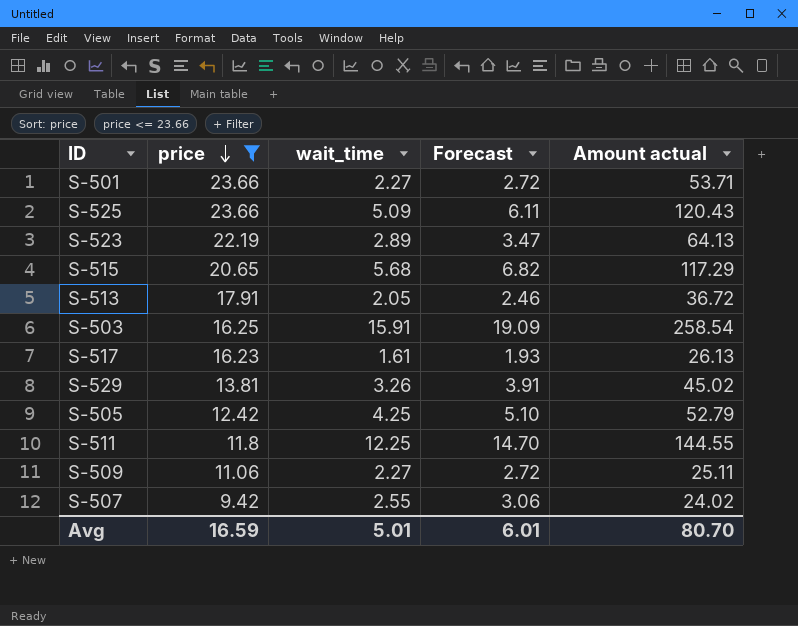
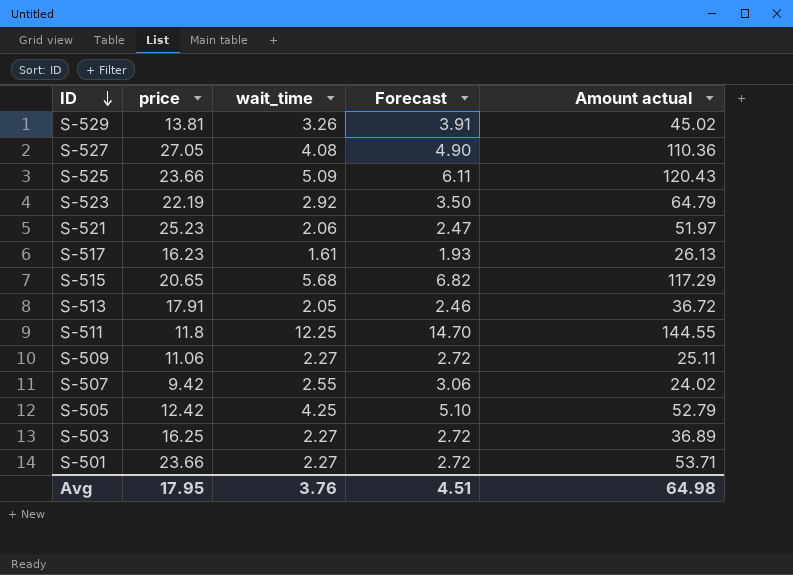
filter: price <= 23.66 -> none
row order: price descending -> ID descending
S-523 | wait_time: 2.89 -> 2.92
S-523 | Forecast: 3.47 -> 3.50
S-523 | Amount actual: 64.13 -> 64.79
S-503 | wait_time: 15.91 -> 2.27
S-503 | Forecast: 19.09 -> 2.72
S-503 | Amount actual: 258.54 -> 36.89
Avg | price: 16.59 -> 17.95
Avg | wait_time: 5.01 -> 3.76
Avg | Forecast: 6.01 -> 4.51
Avg | Amount actual: 80.70 -> 64.98

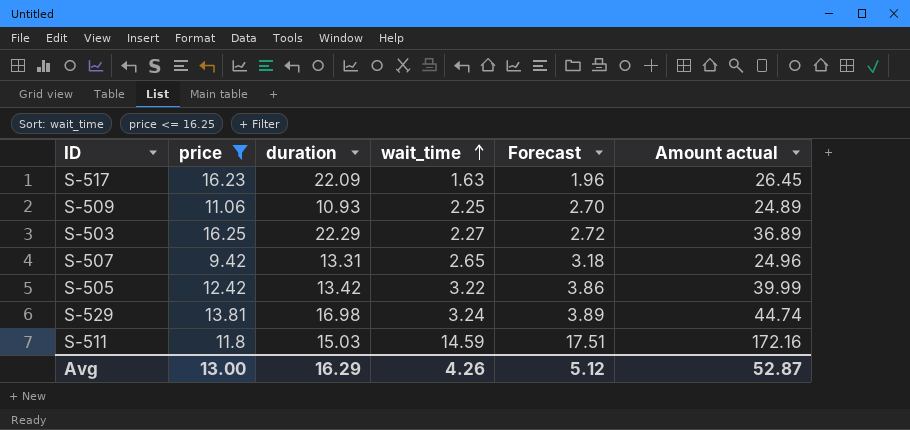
filter: none -> price <= 16.25
row order: ID descending -> wait_time ascending
column duration | position: none -> 3
S-517 | wait_time: 1.61 -> 1.63
S-517 | Forecast: 1.93 -> 1.96
S-517 | Amount actual: 26.13 -> 26.45
S-509 | wait_time: 2.27 -> 2.25
S-509 | Forecast: 2.72 -> 2.70
S-509 | Amount actual: 25.11 -> 24.89
S-507 | wait_time: 2.55 -> 2.65
S-507 | Forecast: 3.06 -> 3.18
S-507 | Amount actual: 24.02 -> 24.96
S-505 | wait_time: 4.25 -> 3.22
S-505 | Forecast: 5.10 -> 3.86
S-505 | Amount actual: 52.79 -> 39.99
S-529 | wait_time: 3.26 -> 3.24
S-529 | Forecast: 3.91 -> 3.89
S-529 | Amount actual: 45.02 -> 44.74
S-511 | wait_time: 12.25 -> 14.59
S-511 | Forecast: 14.70 -> 17.51
S-511 | Amount actual: 144.55 -> 172.16
Avg | price: 17.95 -> 13.00
Avg | wait_time: 3.76 -> 4.26
Avg | Forecast: 4.51 -> 5.12
Avg | Amount actual: 64.98 -> 52.87

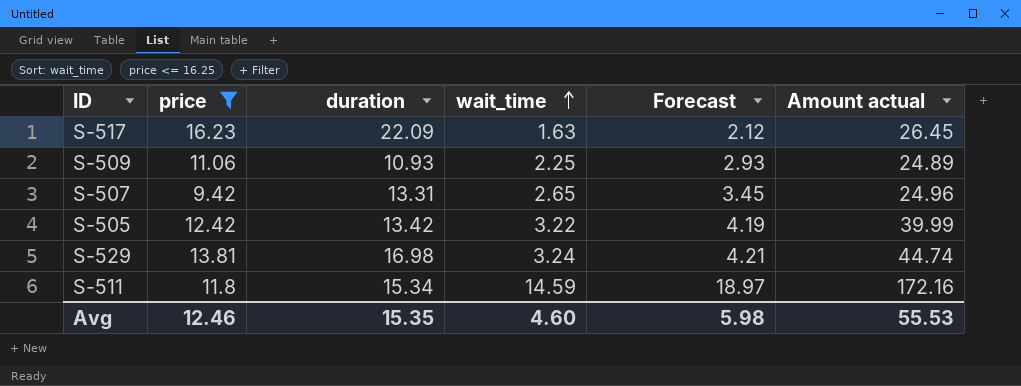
column Forecast | formula: [wait_time] * 1.2 -> [wait_time] * 1.3
row S-503: 16.25 | 22.29 | 2.27 | 2.72 | 36.89 -> none
S-511 | duration: 15.03 -> 15.34
Avg | price: 13.00 -> 12.46
Avg | duration: 16.29 -> 15.35
Avg | wait_time: 4.26 -> 4.60
Avg | Forecast: 5.12 -> 5.98
Avg | Amount actual: 52.87 -> 55.53

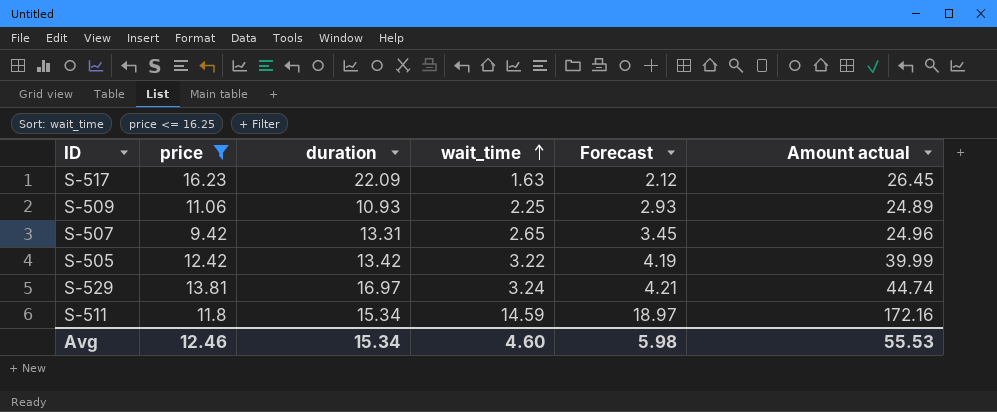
S-529 | duration: 16.98 -> 16.97
Avg | duration: 15.35 -> 15.34

